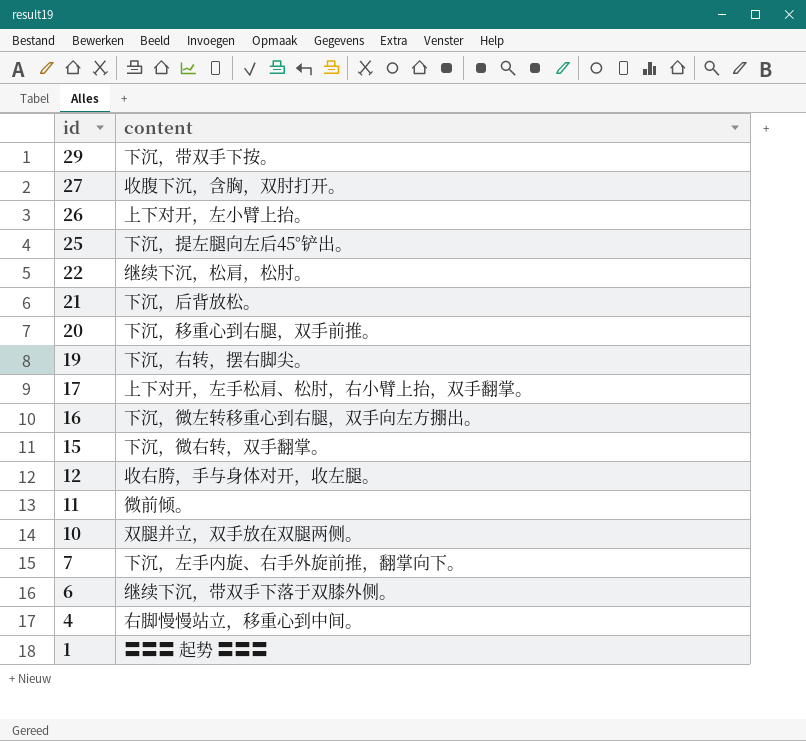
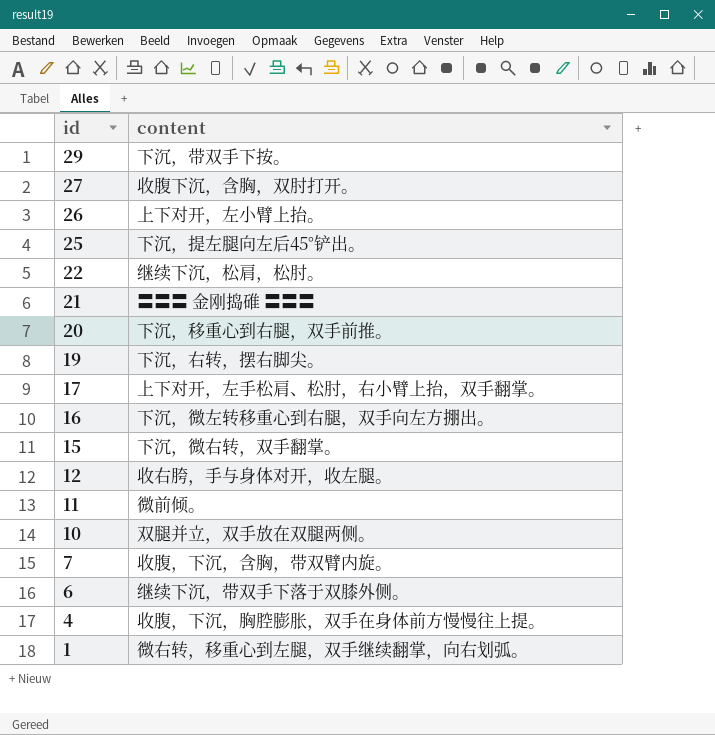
21 | content: 下沉，后背放松。 -> 〓〓〓 金刚捣碓 〓〓〓
7 | content: 下沉，左手内旋、右手外旋前推，翻掌向下。 -> 收腹，下沉，含胸，带双臂内旋。
4 | content: 右脚慢慢站立，移重心到中间。 -> 收腹，下沉，胸腔膨胀，双手在身体前方慢慢往上提。
1 | content: 〓〓〓 起势 〓〓〓 -> 微右转，移重心到左腿，双手继续翻掌，向右划弧。

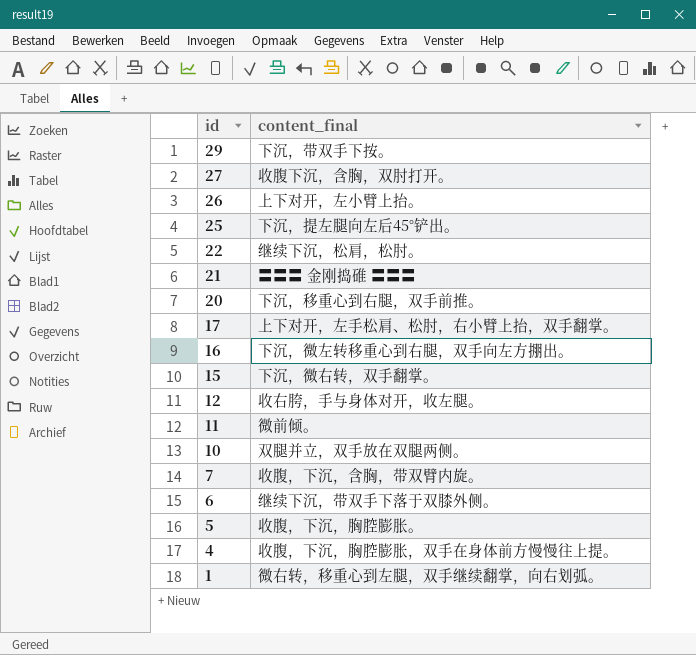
column name: content -> content_final
row 19: 下沉，右转，摆右脚尖。 -> none
row 5: none -> 收腹，下沉，胸腔膨胀。

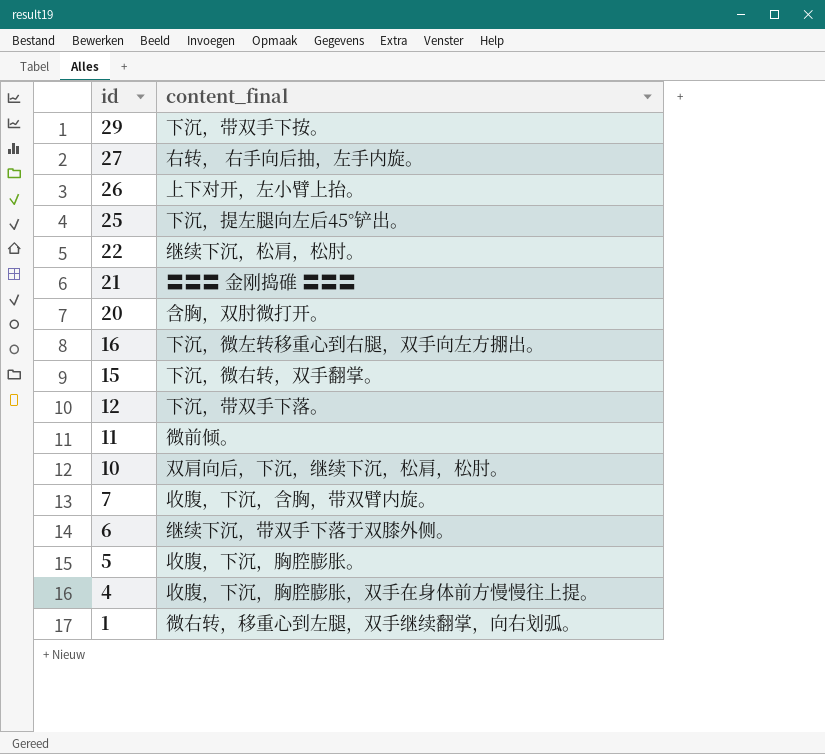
row 17: 上下对开，左手松肩、松肘，右小臂上抬，双手翻掌。 -> none
27 | content_final: 收腹下沉，含胸，双肘打开。 -> 右转， 右手向后抽，左手内旋。
20 | content_final: 下沉，移重心到右腿，双手前推。 -> 含胸，双肘微打开。
12 | content_final: 收右胯，手与身体对开，收左腿。 -> 下沉，带双手下落。
10 | content_final: 双腿并立，双手放在双腿两侧。 -> 双肩向后，下沉，继续下沉，松肩，松肘。

